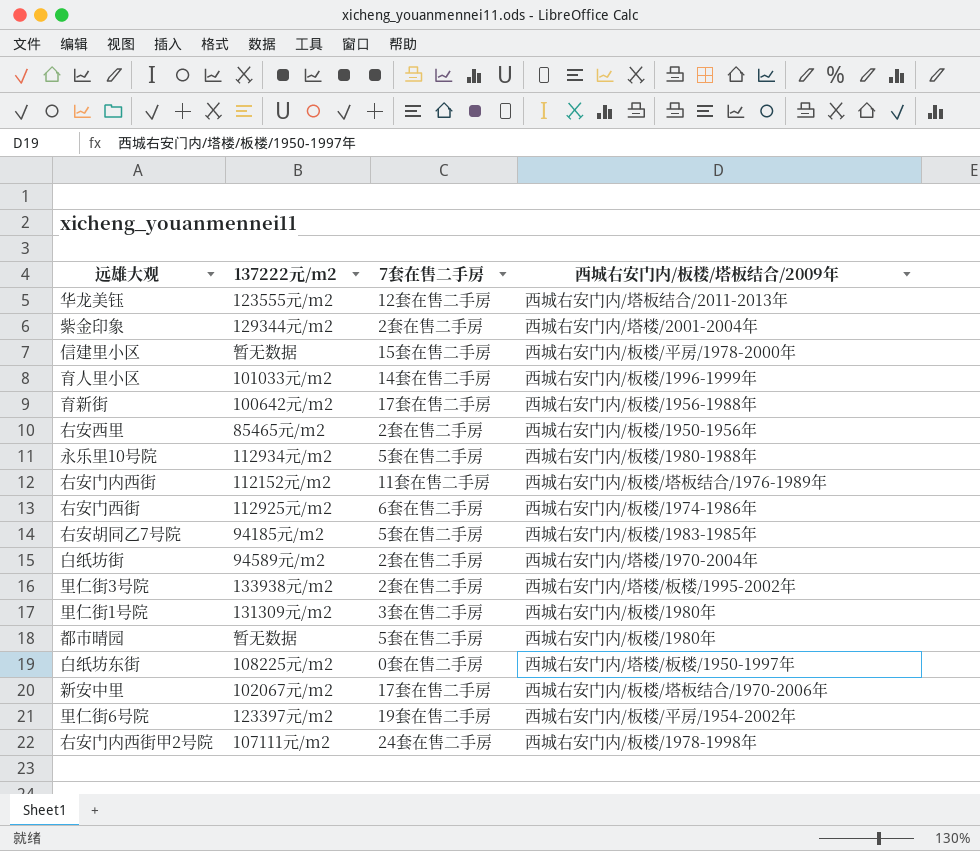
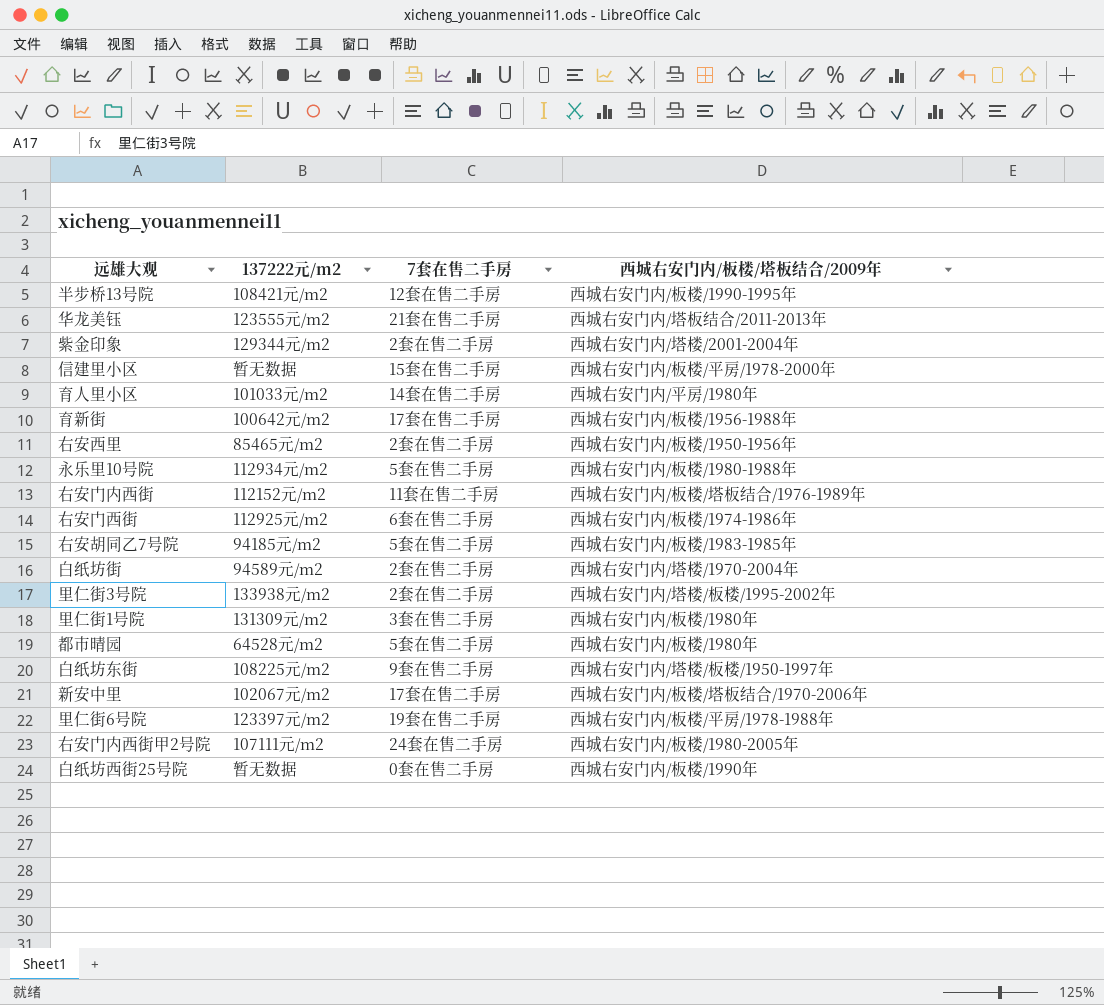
row 半步桥13号院: none -> 108421元/m2 | 12套在售二手房 | 西城右安门内/板楼/1990-1995年
华龙美钰 | 7套在售二手房: 12套在售二手房 -> 21套在售二手房
育人里小区 | 西城右安门内/板楼/塔板结合/2009年: 西城右安门内/板楼/1996-1999年 -> 西城右安门内/平房/1980年
都市晴园 | 137222元/m2: 暂无数据 -> 64528元/m2
白纸坊东街 | 7套在售二手房: 0套在售二手房 -> 9套在售二手房
里仁街6号院 | 西城右安门内/板楼/塔板结合/2009年: 西城右安门内/板楼/平房/1954-2002年 -> 西城右安门内/板楼/平房/1978-1988年
右安门内西街甲2号院 | 西城右安门内/板楼/塔板结合/2009年: 西城右安门内/板楼/1978-1998年 -> 西城右安门内/板楼/1980-2005年
row 白纸坊西街25号院: none -> 暂无数据 | 0套在售二手房 | 西城右安门内/板楼/1990年

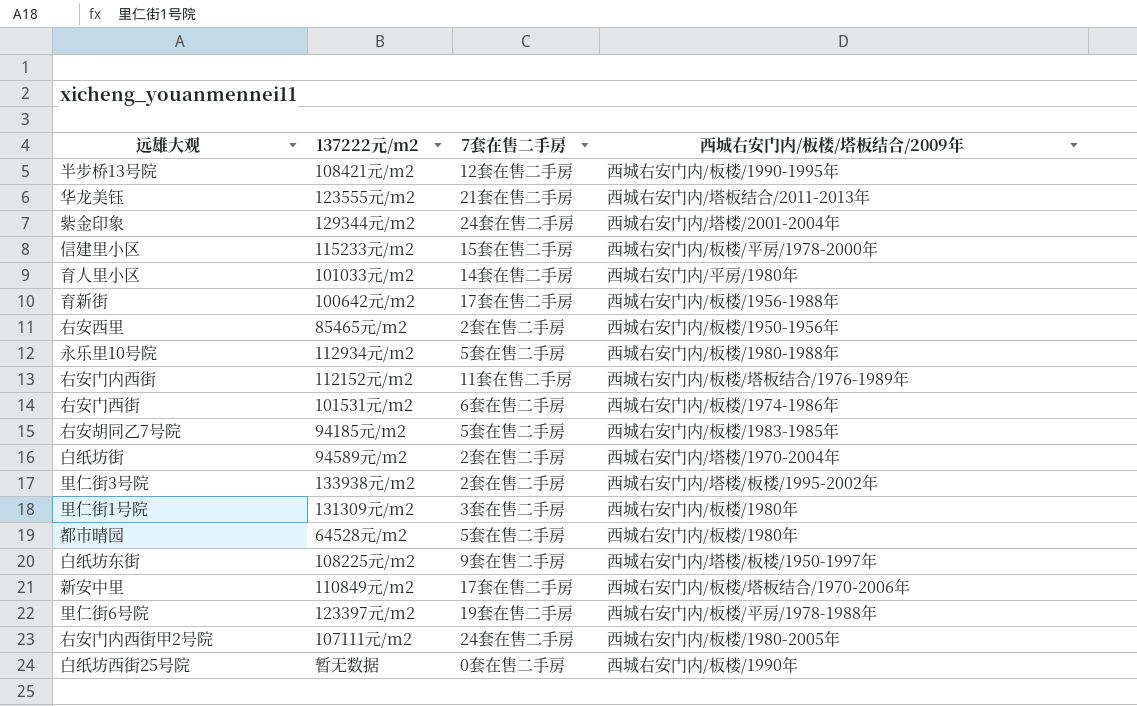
紫金印象 | 7套在售二手房: 2套在售二手房 -> 24套在售二手房
信建里小区 | 137222元/m2: 暂无数据 -> 115233元/m2
右安门西街 | 137222元/m2: 112925元/m2 -> 101531元/m2
新安中里 | 137222元/m2: 102067元/m2 -> 110849元/m2

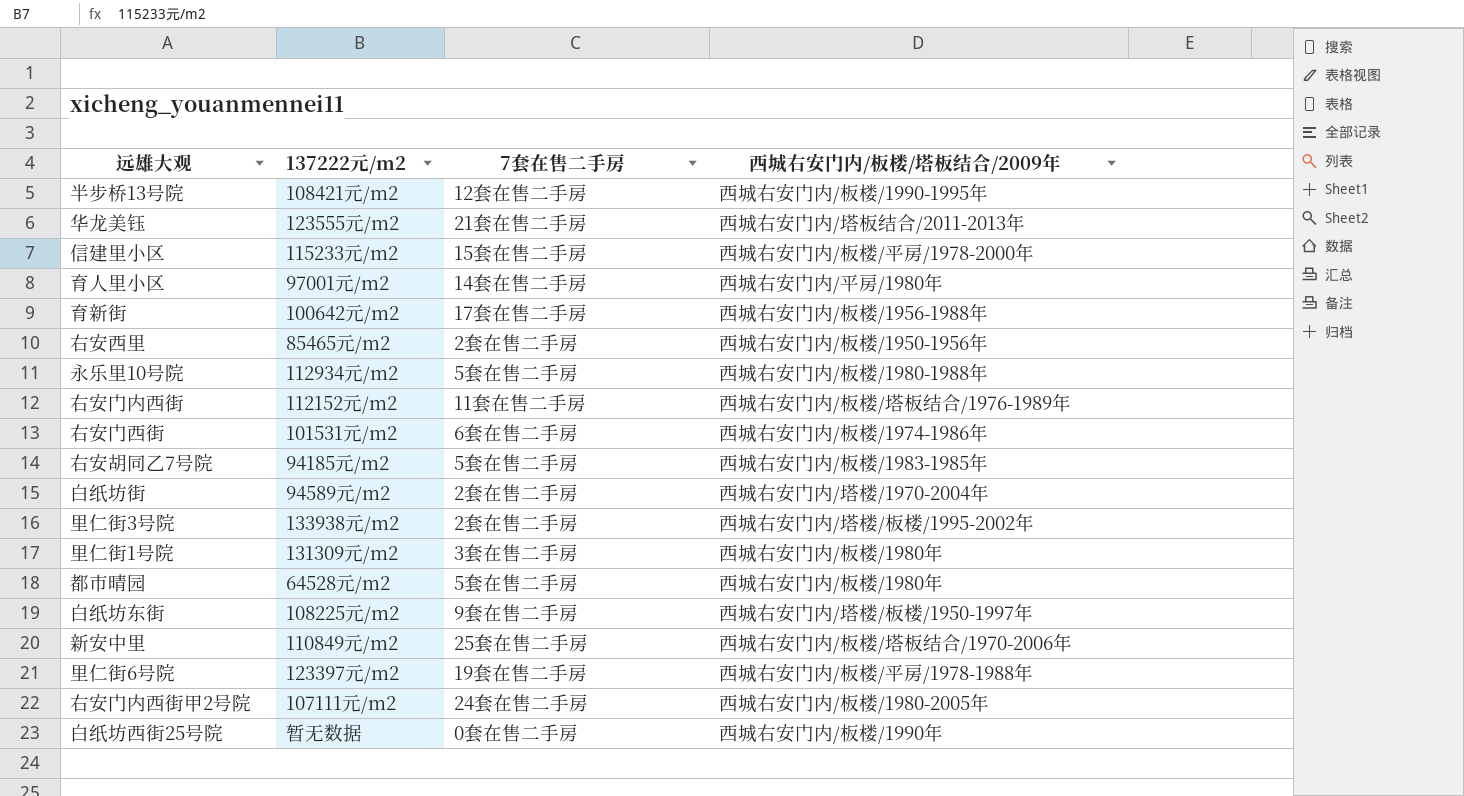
row 紫金印象: 129344元/m2 | 24套在售二手房 | 西城右安门内/塔楼/2001-2004年 -> none
育人里小区 | 137222元/m2: 101033元/m2 -> 97001元/m2
新安中里 | 7套在售二手房: 17套在售二手房 -> 25套在售二手房

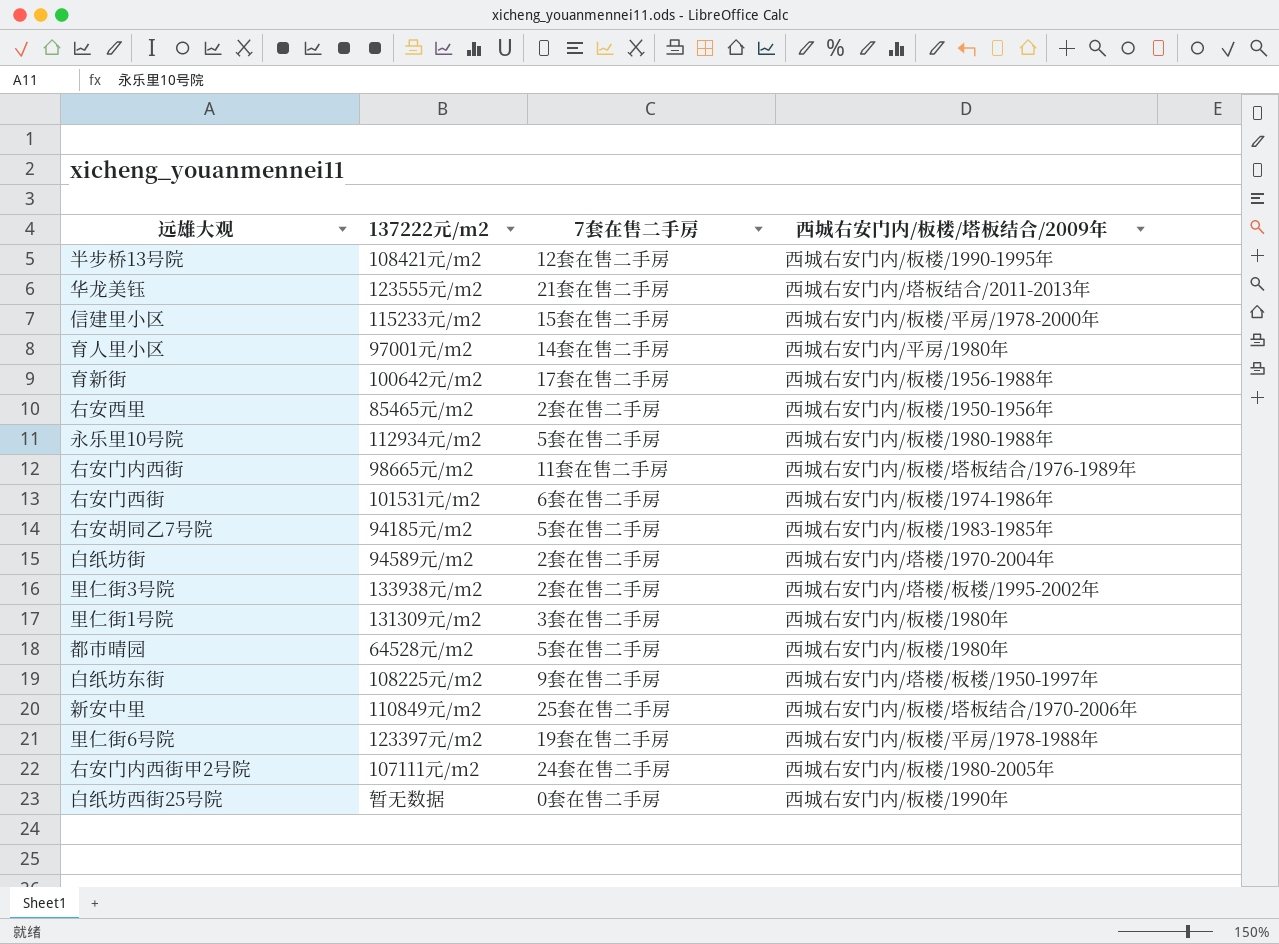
右安门内西街 | 137222元/m2: 112152元/m2 -> 98665元/m2

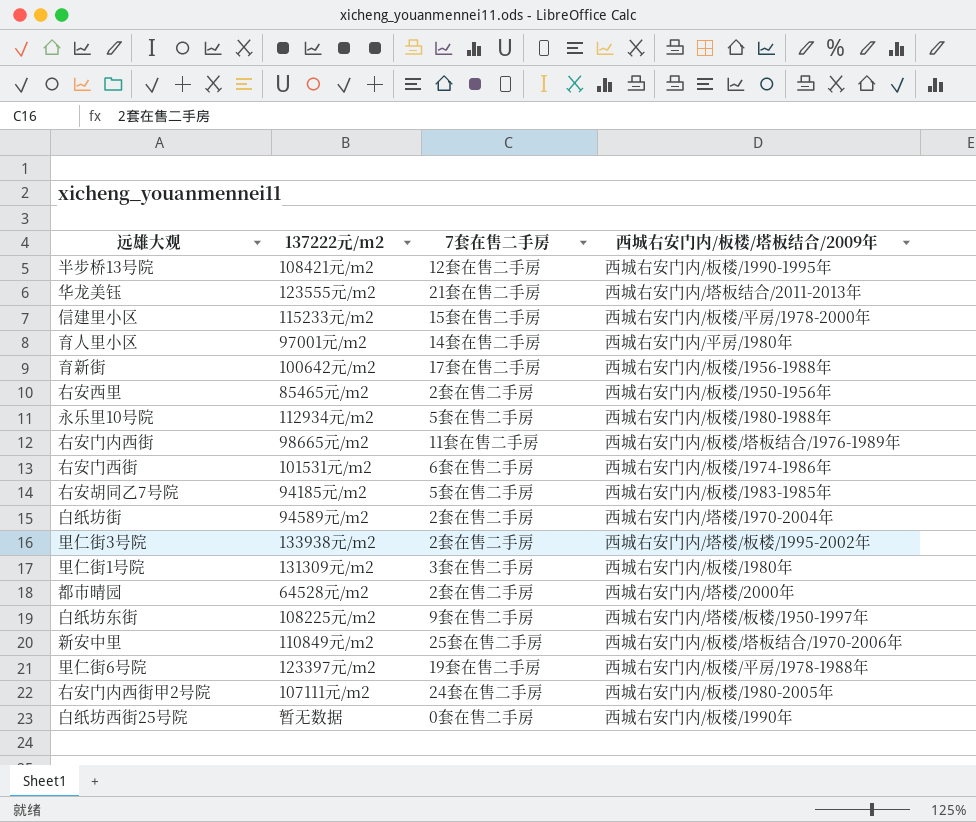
都市晴园 | 7套在售二手房: 5套在售二手房 -> 2套在售二手房
都市晴园 | 西城右安门内/板楼/塔板结合/2009年: 西城右安门内/板楼/1980年 -> 西城右安门内/塔楼/2000年

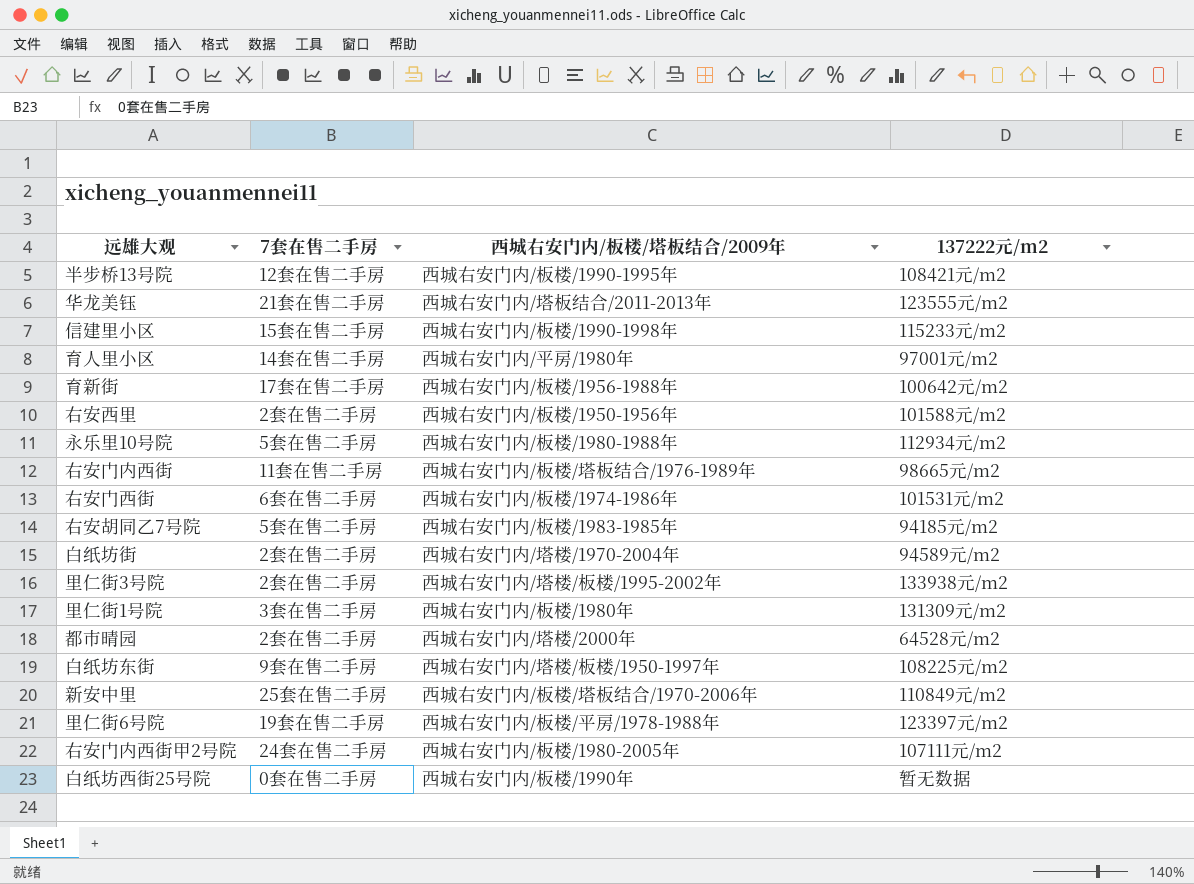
column 137222元/m2 | position: 2 -> 4
信建里小区 | 西城右安门内/板楼/塔板结合/2009年: 西城右安门内/板楼/平房/1978-2000年 -> 西城右安门内/板楼/1990-1998年
右安西里 | 137222元/m2: 85465元/m2 -> 101588元/m2

